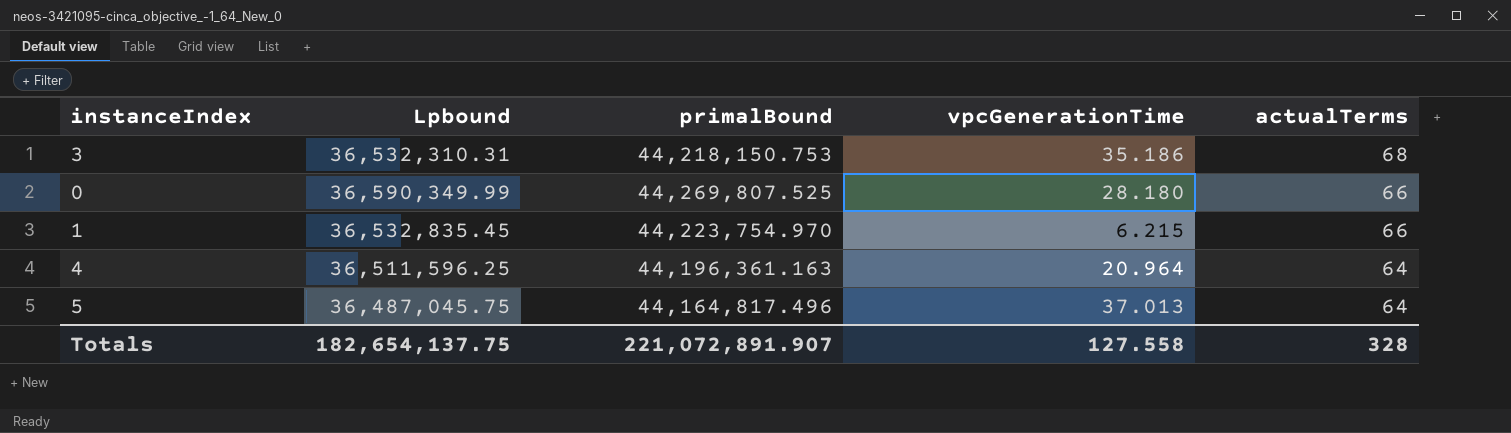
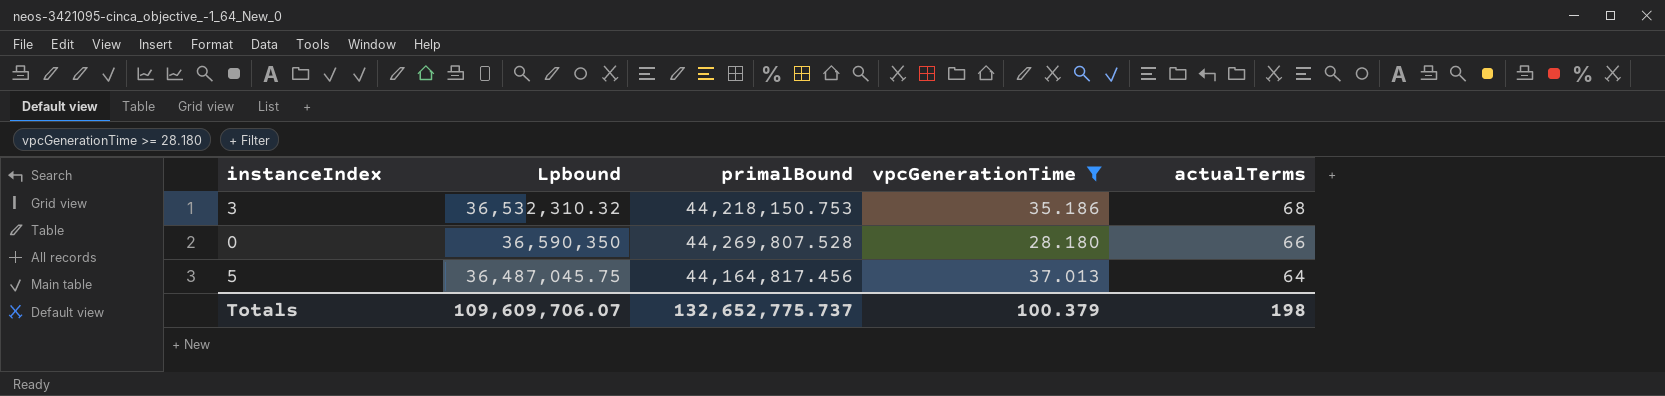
filter: none -> vpcGenerationTime >= 28.180
3 | Lpbound: 36,532,310.31 -> 36,532,310.32
0 | Lpbound: 36,590,349.99 -> 36,590,350
0 | primalBound: 44,269,807.525 -> 44,269,807.528
5 | primalBound: 44,164,817.496 -> 44,164,817.456
Totals | Lpbound: 182,654,137.75 -> 109,609,706.07
Totals | primalBound: 221,072,891.907 -> 132,652,775.737
Totals | vpcGenerationTime: 127.558 -> 100.379
Totals | actualTerms: 328 -> 198

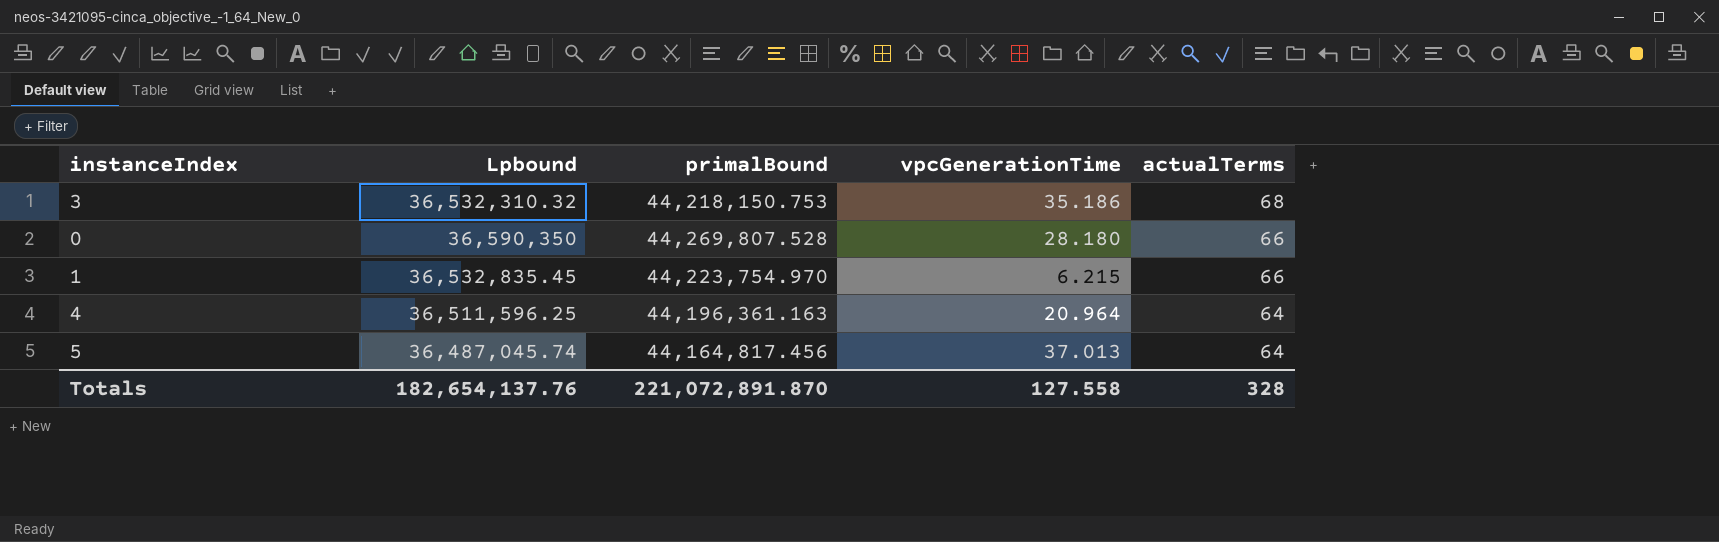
filter: vpcGenerationTime >= 28.180 -> none
5 | Lpbound: 36,487,045.75 -> 36,487,045.74
Totals | Lpbound: 109,609,706.07 -> 182,654,137.76
Totals | primalBound: 132,652,775.737 -> 221,072,891.870
Totals | vpcGenerationTime: 100.379 -> 127.558
Totals | actualTerms: 198 -> 328

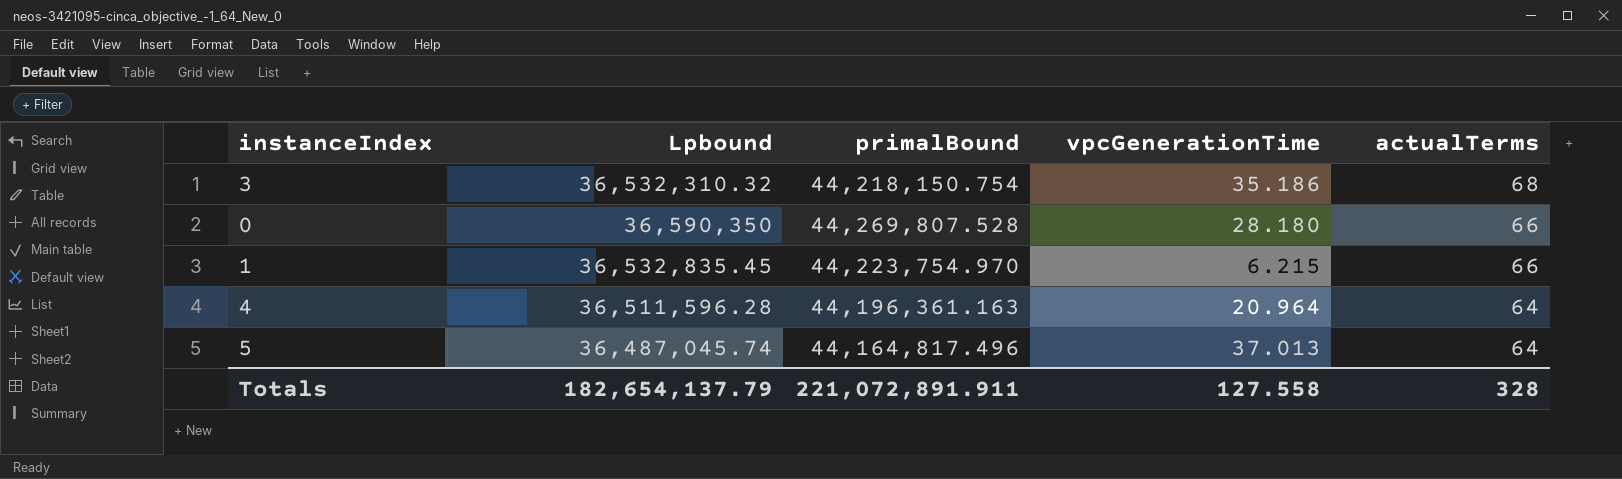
3 | primalBound: 44,218,150.753 -> 44,218,150.754
4 | Lpbound: 36,511,596.25 -> 36,511,596.28
5 | primalBound: 44,164,817.456 -> 44,164,817.496
Totals | Lpbound: 182,654,137.76 -> 182,654,137.79
Totals | primalBound: 221,072,891.870 -> 221,072,891.911

